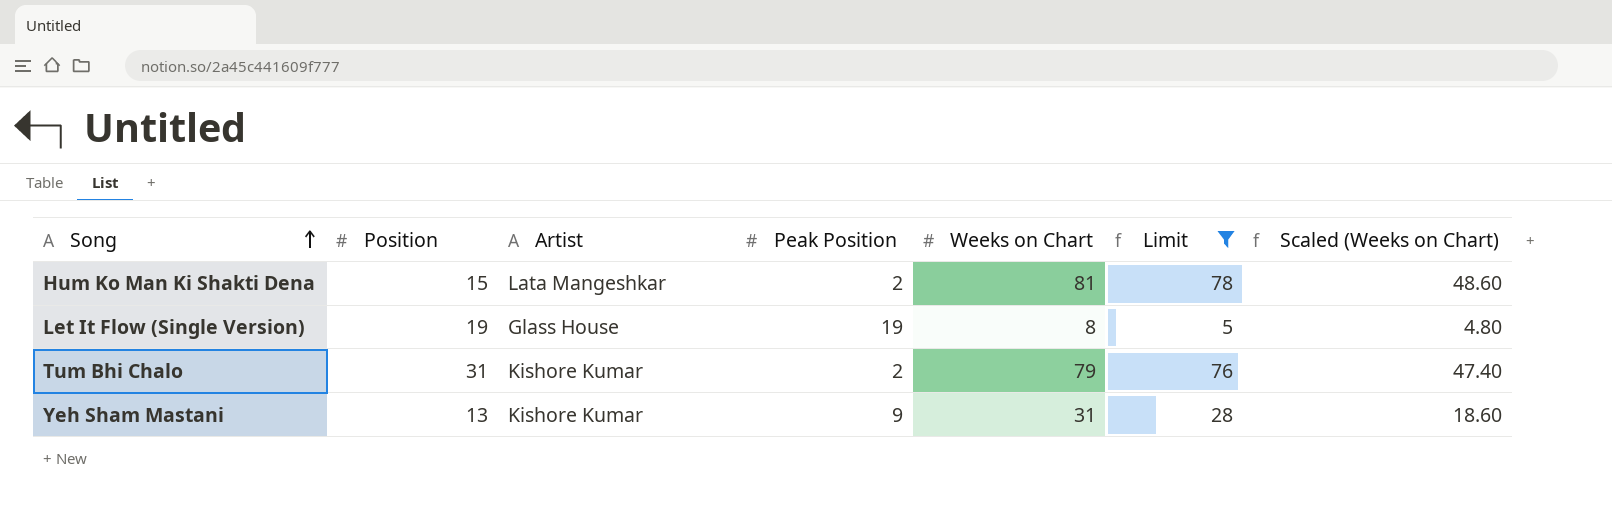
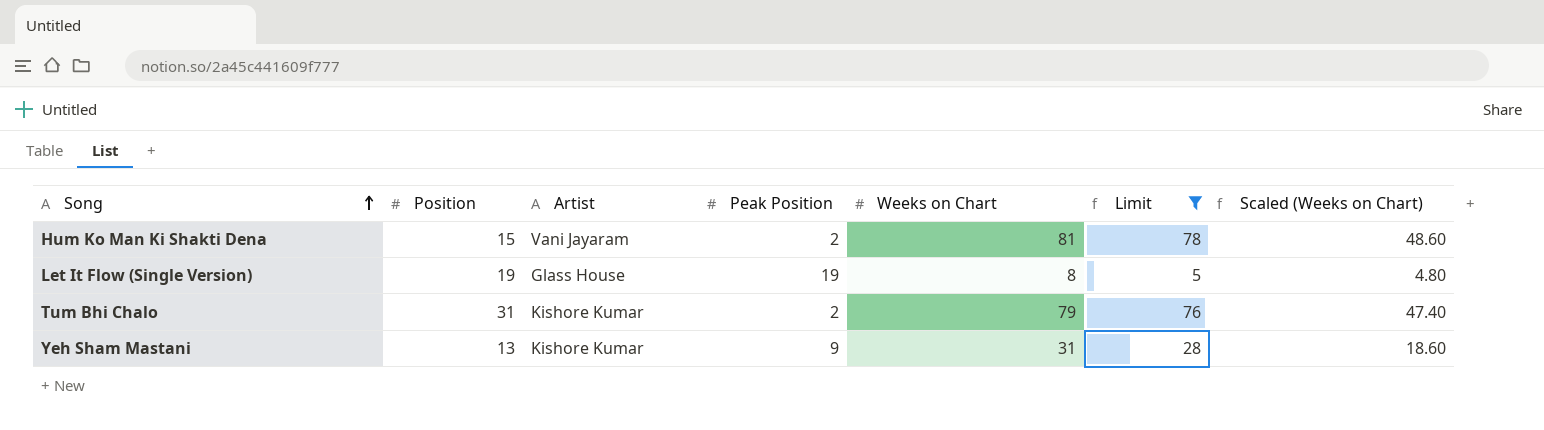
Hum Ko Man Ki Shakti Dena | Artist: Lata Mangeshkar -> Vani Jayaram

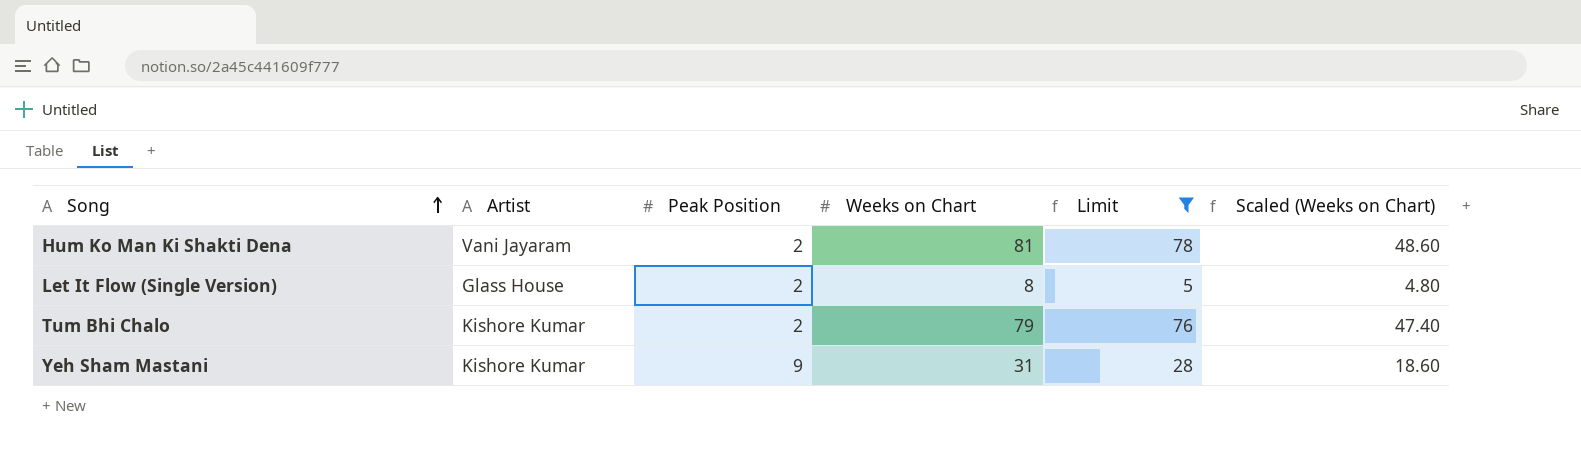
column Position | position: 2 -> none
Let It Flow (Single Version) | Peak Position: 19 -> 2

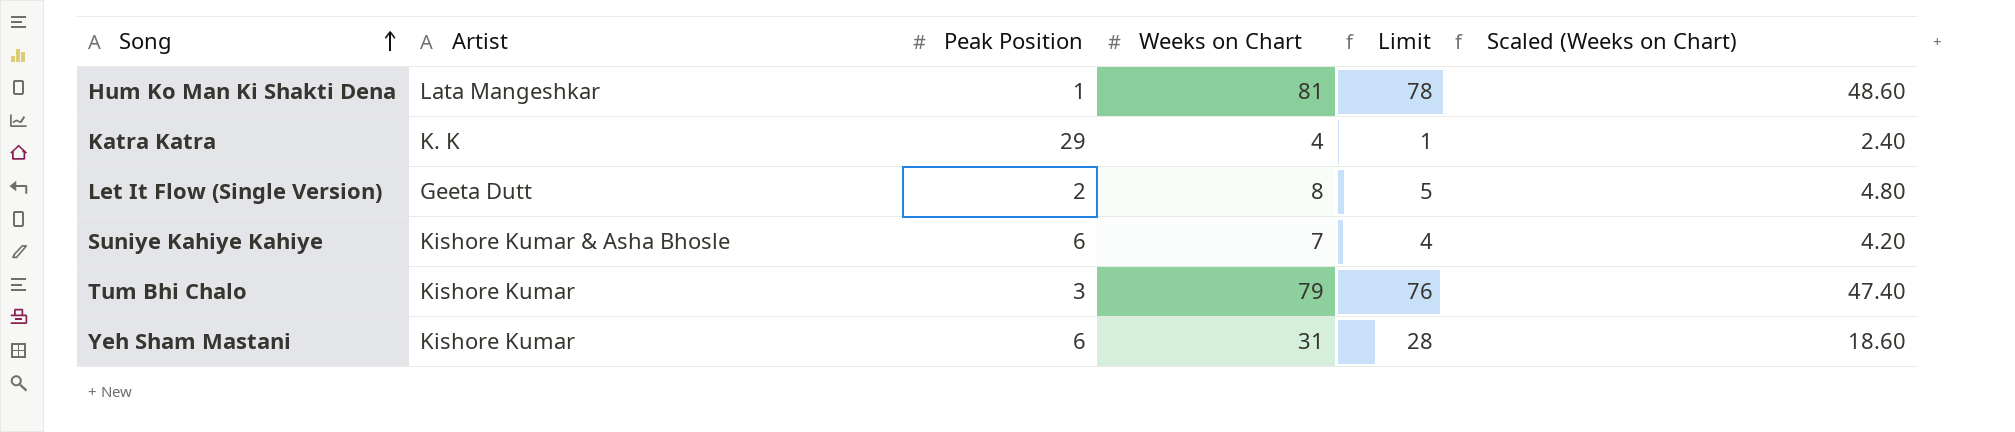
filter: Limit >= 5 -> none
Hum Ko Man Ki Shakti Dena | Artist: Vani Jayaram -> Lata Mangeshkar
Hum Ko Man Ki Shakti Dena | Peak Position: 2 -> 1
Let It Flow (Single Version) | Artist: Glass House -> Geeta Dutt
Tum Bhi Chalo | Peak Position: 2 -> 3
Yeh Sham Mastani | Peak Position: 9 -> 6

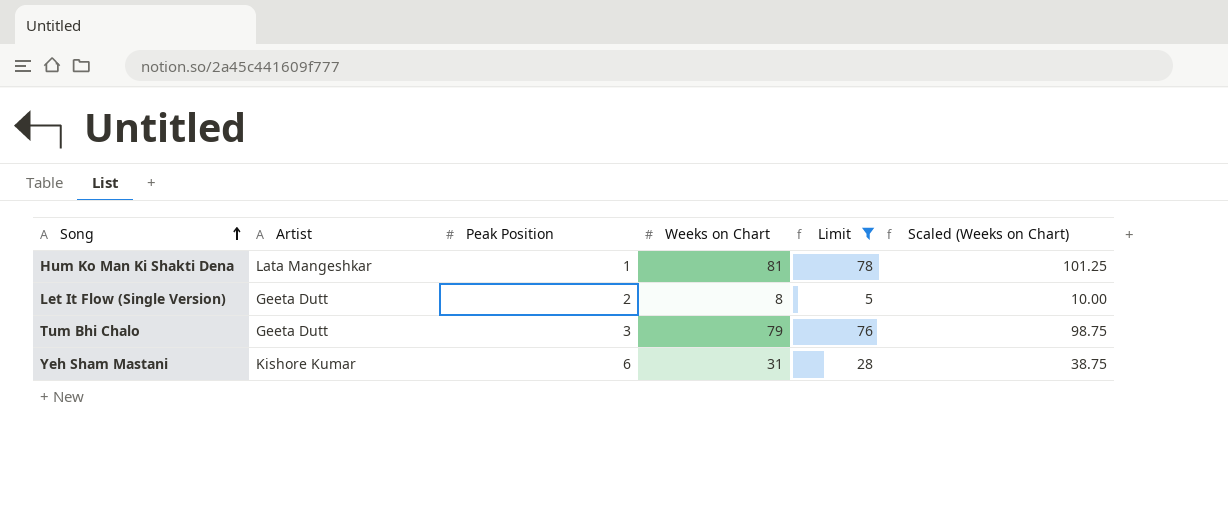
filter: none -> Limit >= 5
column Scaled (Weeks on Chart) | formula: [Weeks on Chart] * 0.6 -> [Weeks on Chart] * 1.25
Tum Bhi Chalo | Artist: Kishore Kumar -> Geeta Dutt

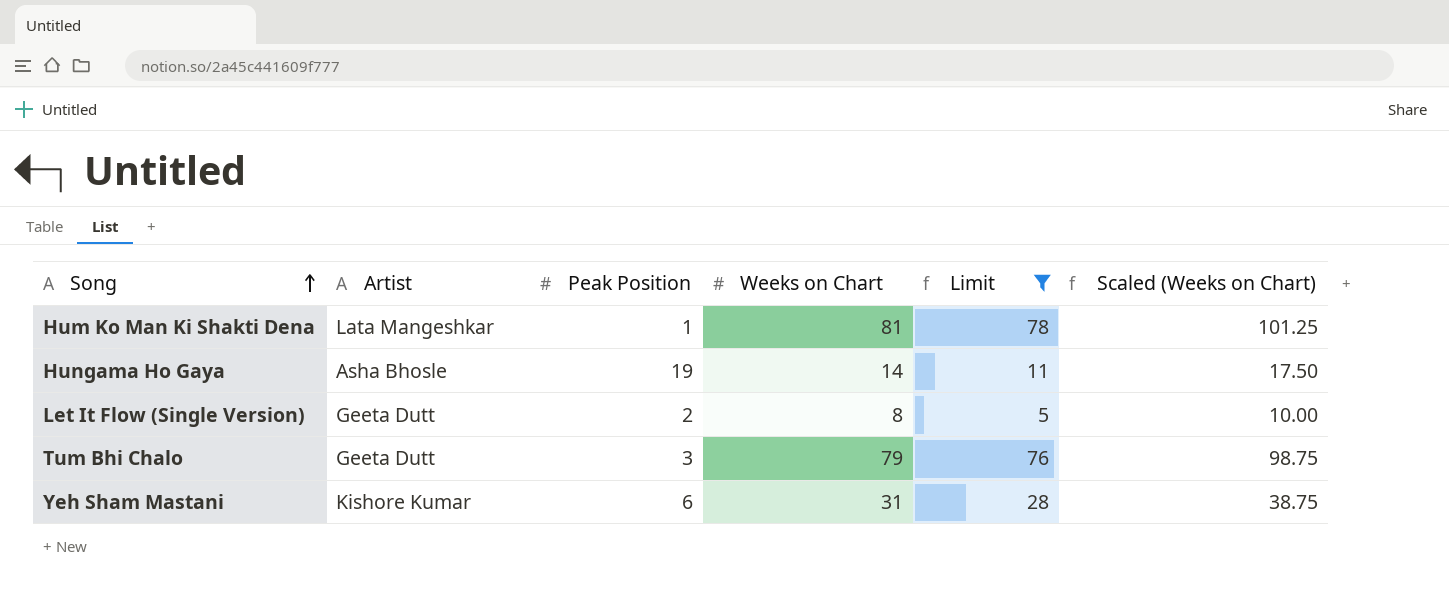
row Hungama Ho Gaya: none -> Asha Bhosle | 19 | 14 | 11 | 17.50

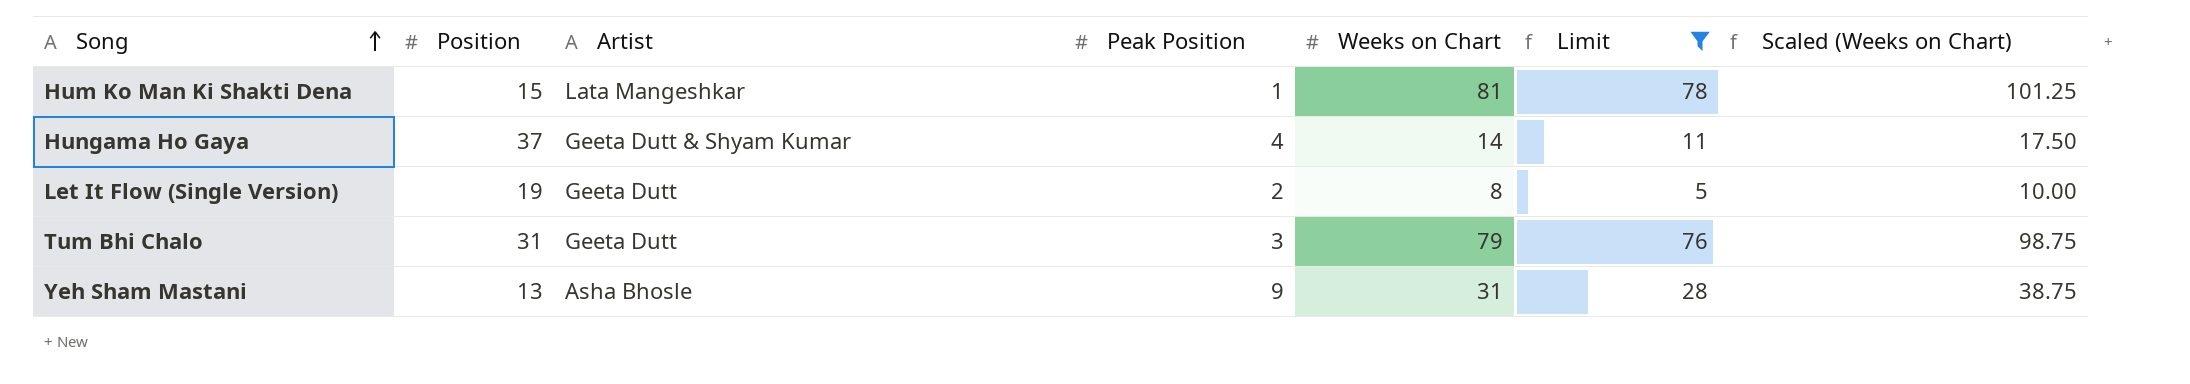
column Position | position: none -> 2
Hungama Ho Gaya | Artist: Asha Bhosle -> Geeta Dutt & Shyam Kumar
Hungama Ho Gaya | Peak Position: 19 -> 4
Yeh Sham Mastani | Artist: Kishore Kumar -> Asha Bhosle
Yeh Sham Mastani | Peak Position: 6 -> 9

